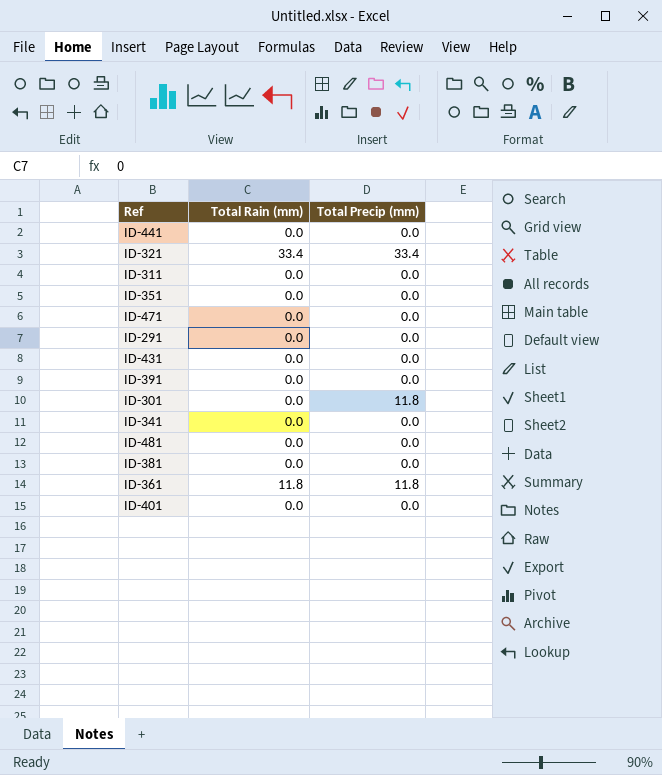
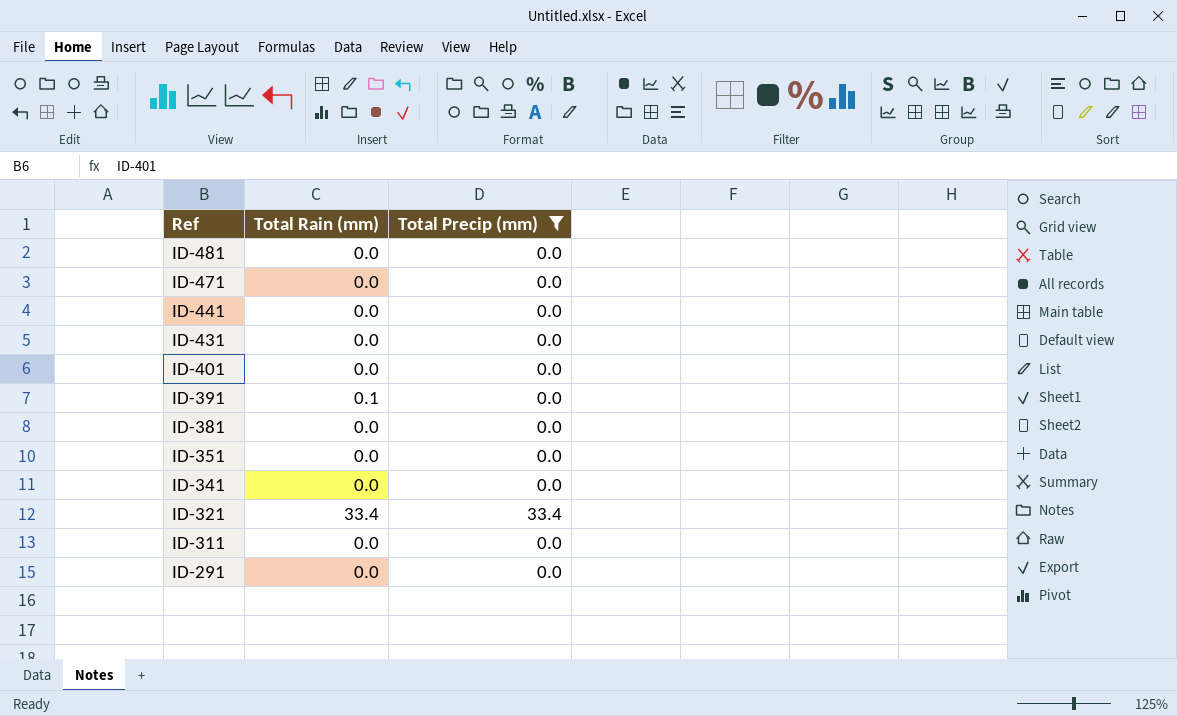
filter: none -> Total Precip (mm) != 11.8
row order: none -> Ref descending
ID-391 | Total Rain (mm): 0.0 -> 0.1

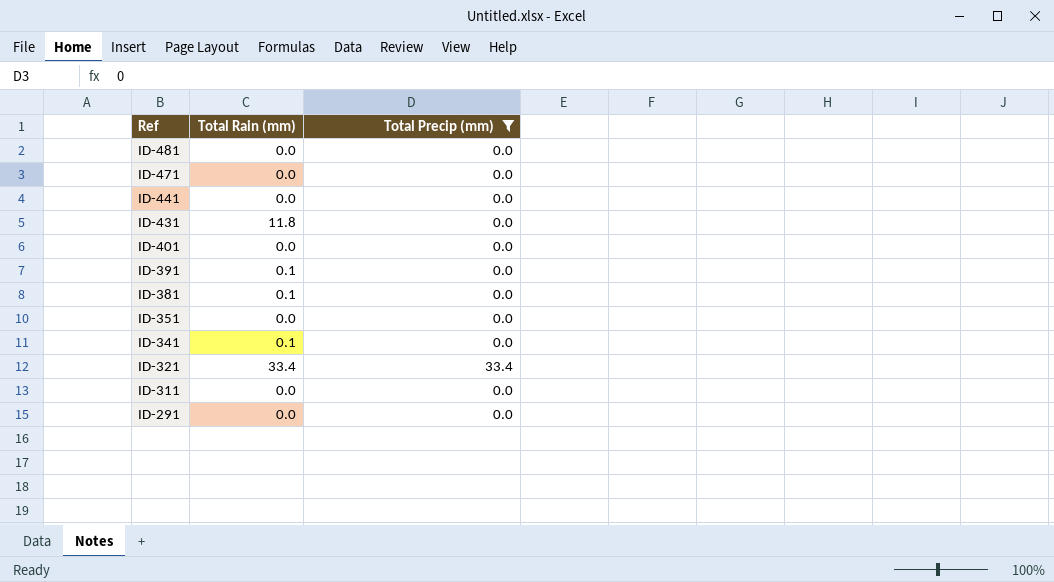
ID-431 | Total Rain (mm): 0.0 -> 11.8
ID-381 | Total Rain (mm): 0.0 -> 0.1
ID-341 | Total Rain (mm): 0.0 -> 0.1

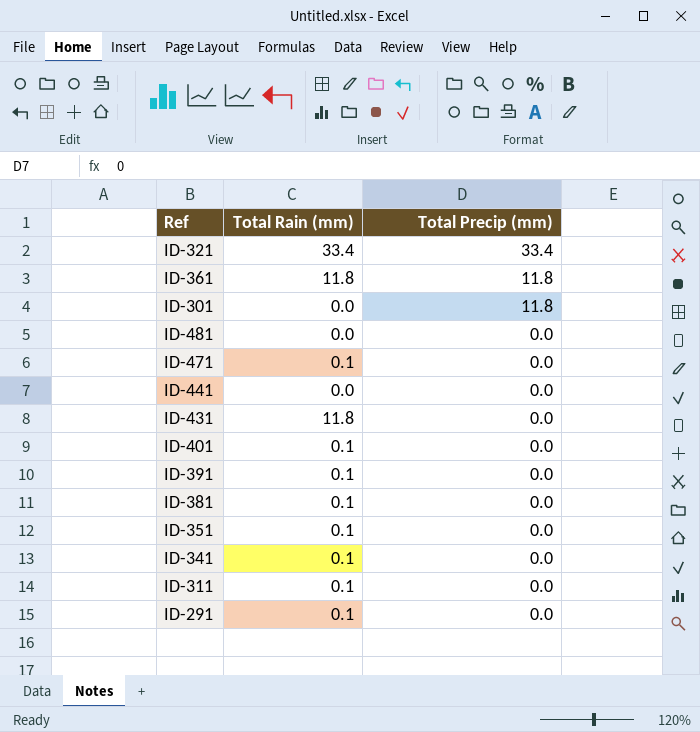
filter: Total Precip (mm) != 11.8 -> none
row order: Ref descending -> Total Precip (mm) descending
ID-471 | Total Rain (mm): 0.0 -> 0.1
ID-401 | Total Rain (mm): 0.0 -> 0.1
ID-351 | Total Rain (mm): 0.0 -> 0.1
ID-311 | Total Rain (mm): 0.0 -> 0.1
ID-291 | Total Rain (mm): 0.0 -> 0.1

